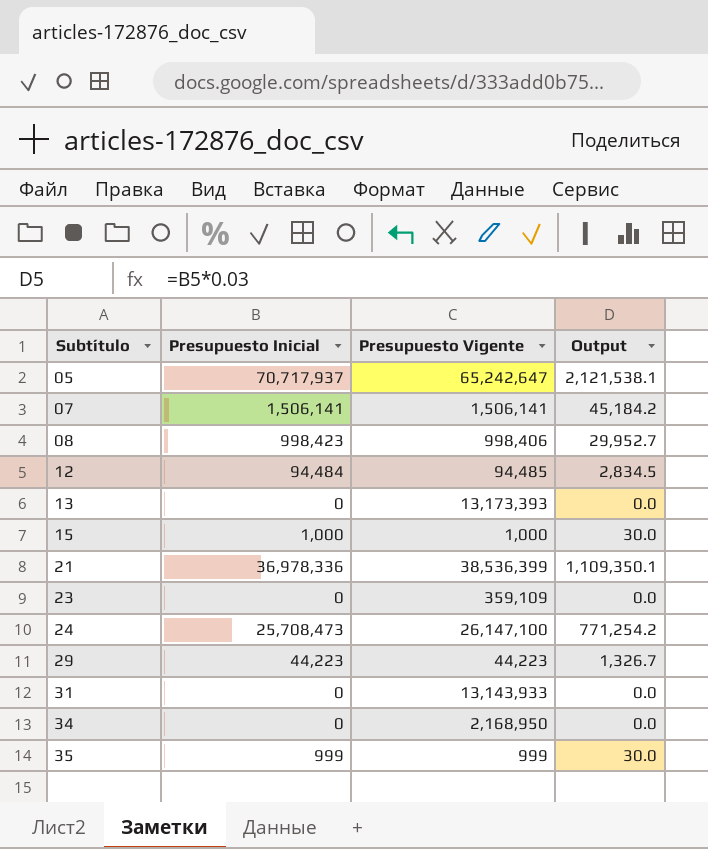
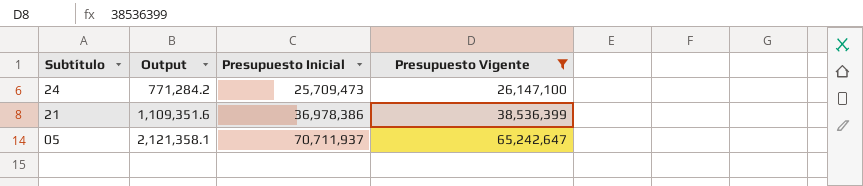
filter: none -> Presupuesto Vigente >= 26,147,100
row order: Subtítulo ascending -> Subtítulo descending
column Output | position: 4 -> 2
24 | Output: 771,254.2 -> 771,284.2
24 | Presupuesto Inicial: 25,708,473 -> 25,709,473
21 | Output: 1,109,350.1 -> 1,109,351.6
21 | Presupuesto Inicial: 36,978,336 -> 36,978,386
05 | Output: 2,121,538.1 -> 2,121,358.1
05 | Presupuesto Inicial: 70,717,937 -> 70,711,937

